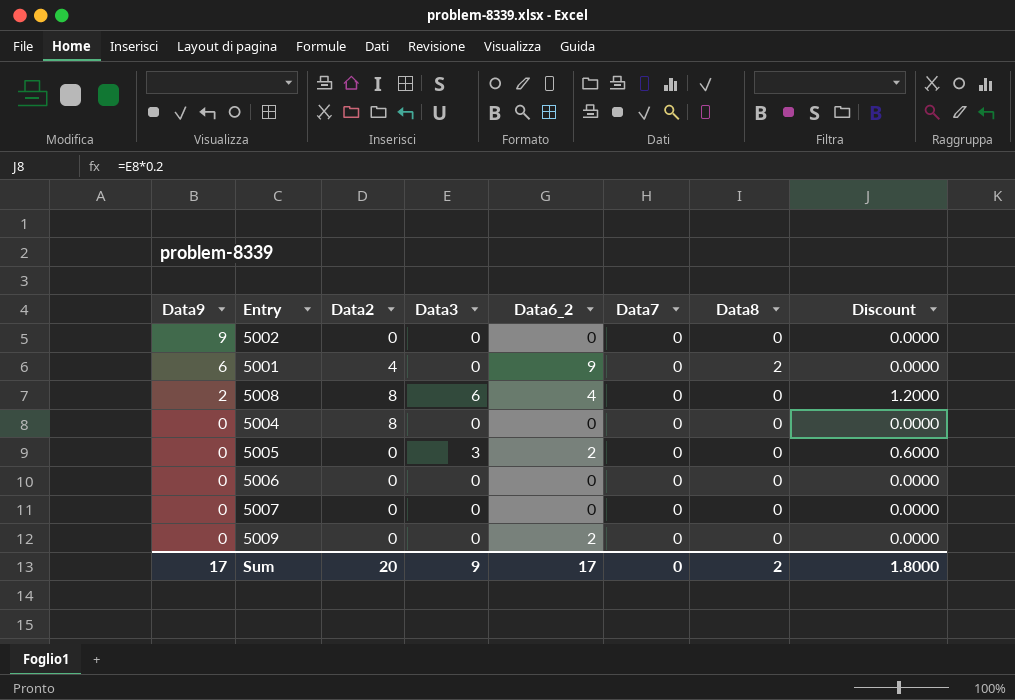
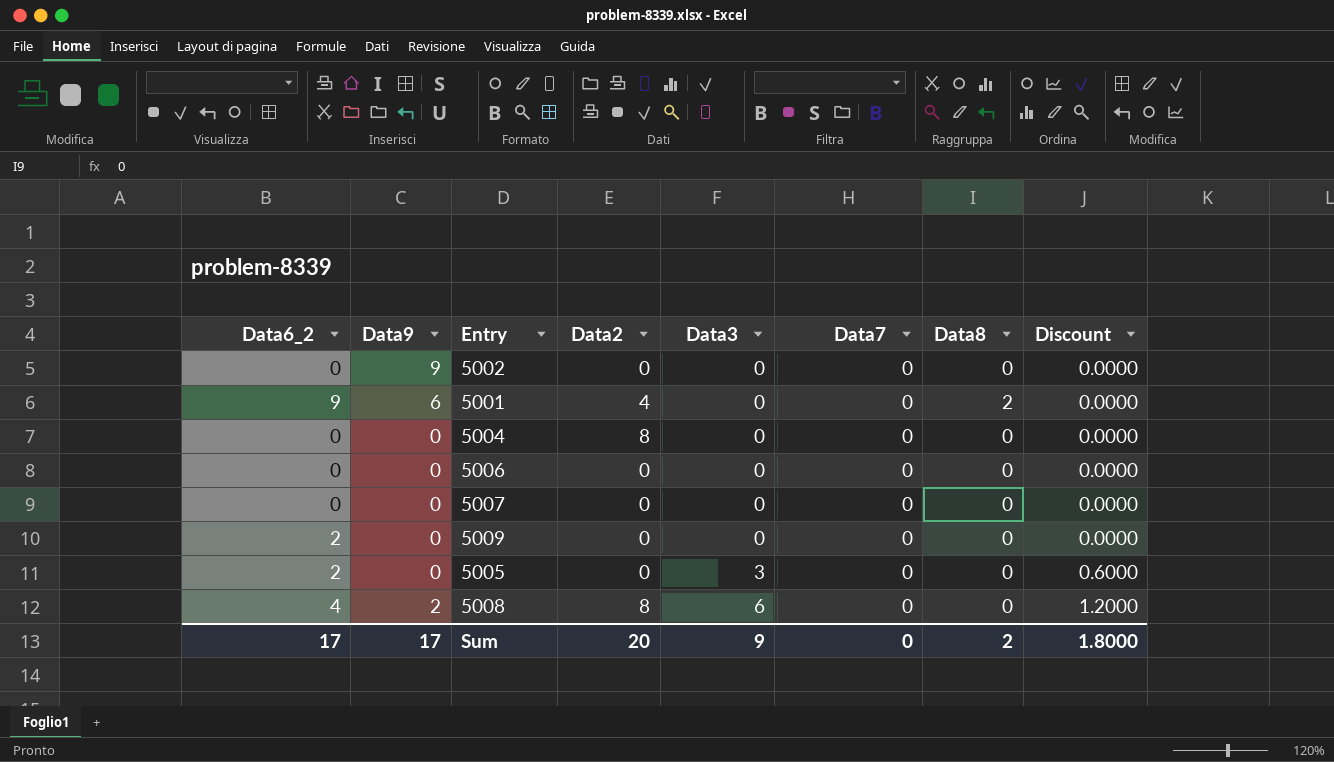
row order: Data9 descending -> Data3 ascending
column Data6_2 | position: 5 -> 1

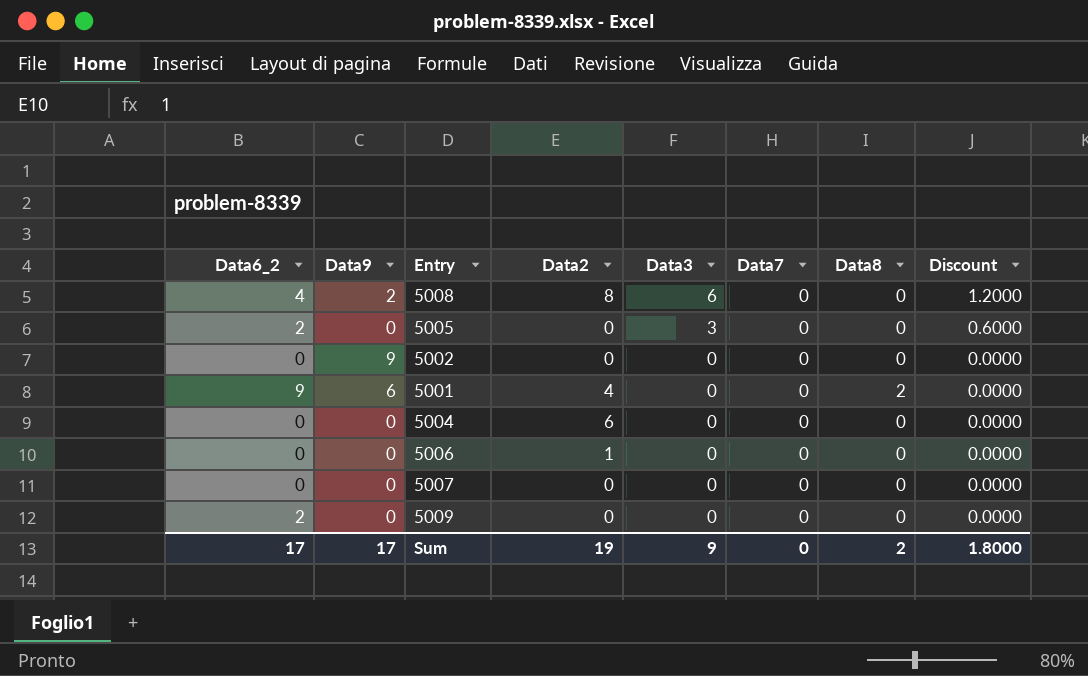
row order: Data3 ascending -> Data3 descending
5004 | Data2: 8 -> 6
5006 | Data2: 0 -> 1
Sum | Data2: 20 -> 19

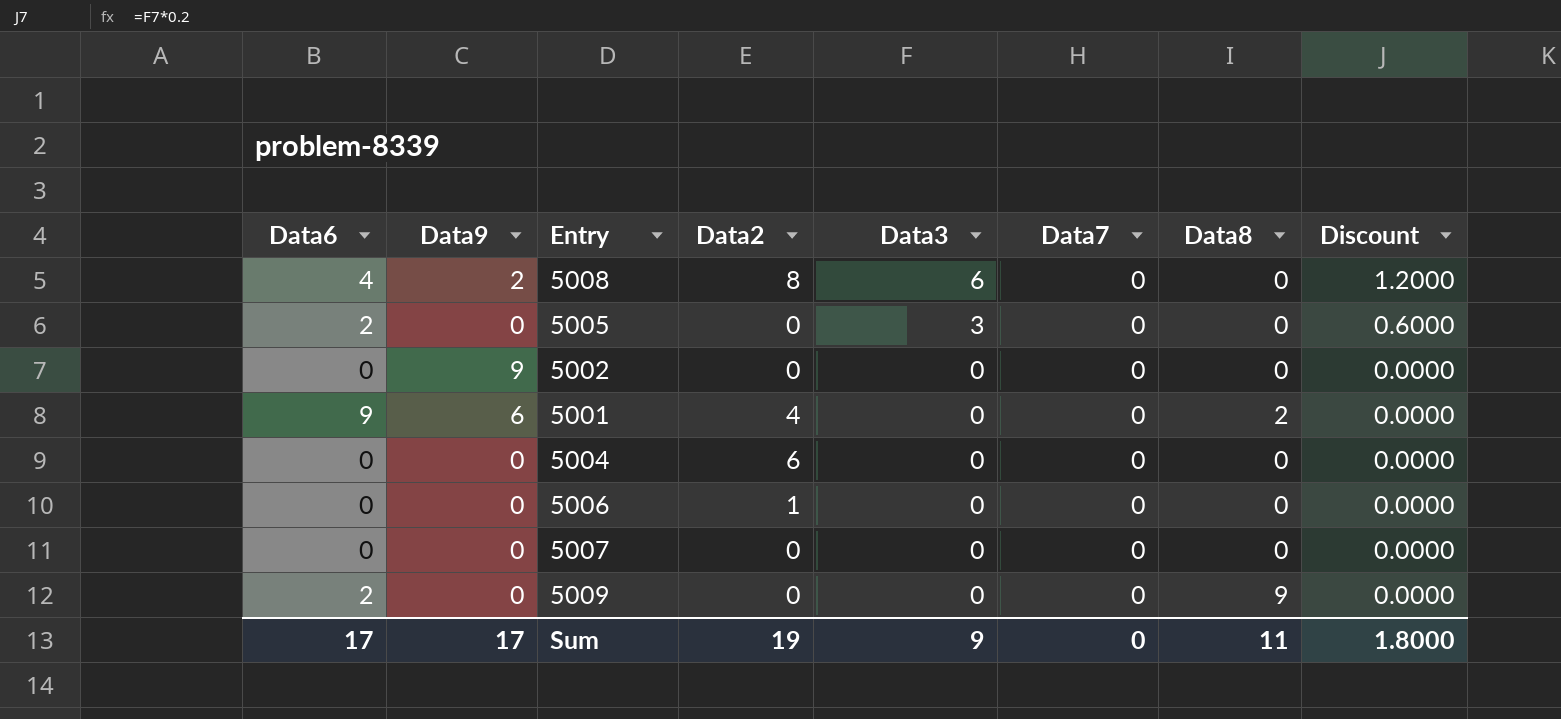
column name: Data6_2 -> Data6
5009 | Data8: 0 -> 9
Sum | Data8: 2 -> 11

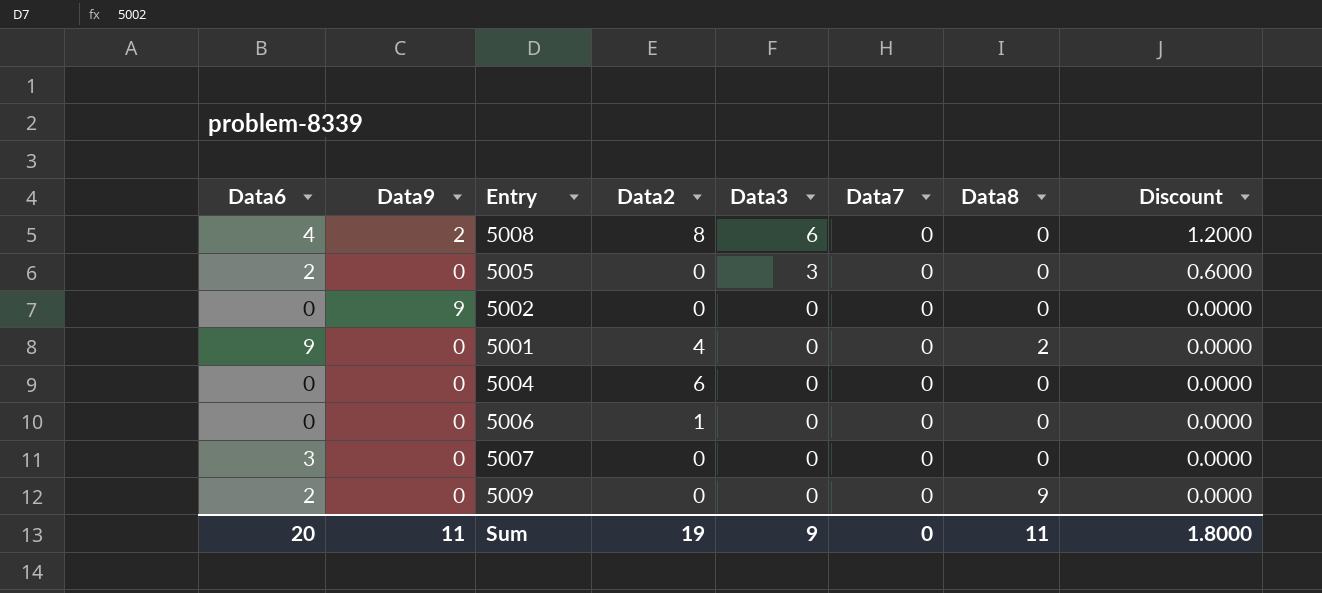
5001 | Data9: 6 -> 0
5007 | Data6: 0 -> 3
Sum | Data6: 17 -> 20
Sum | Data9: 17 -> 11

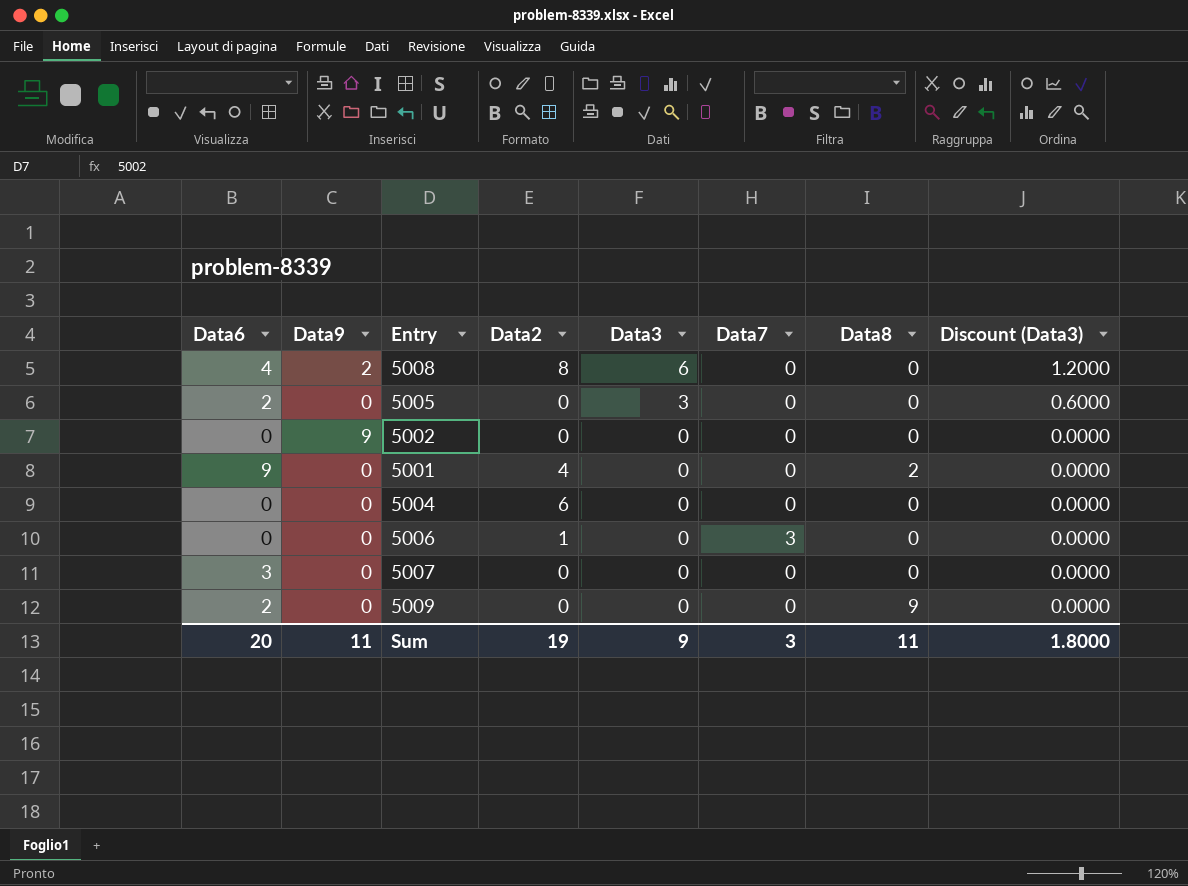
column name: Discount -> Discount (Data3)
5006 | Data7: 0 -> 3
Sum | Data7: 0 -> 3

